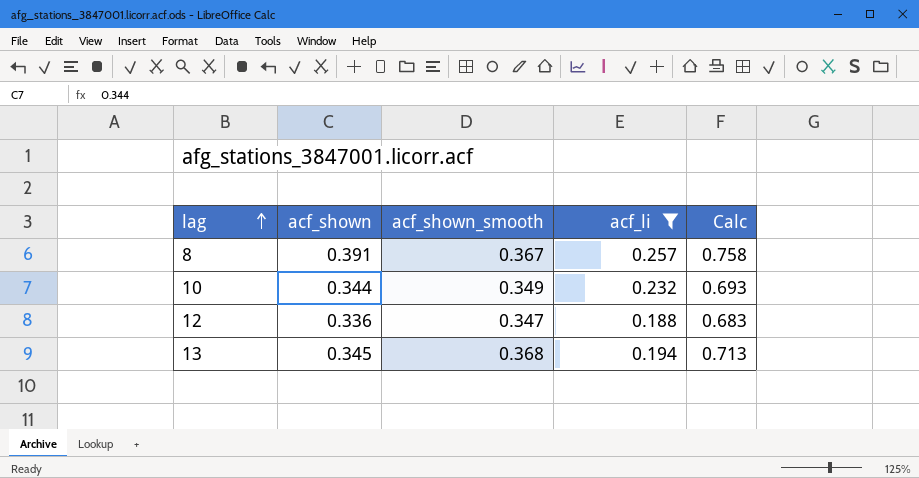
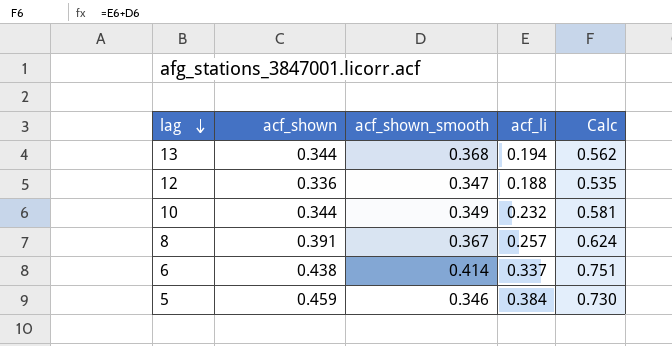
filter: acf_li <= 0.257 -> none
row order: lag ascending -> lag descending
column Calc | formula: [acf_shown] + [acf_shown_smooth] -> [acf_shown_smooth] + [acf_li]
13 | acf_shown: 0.345 -> 0.344

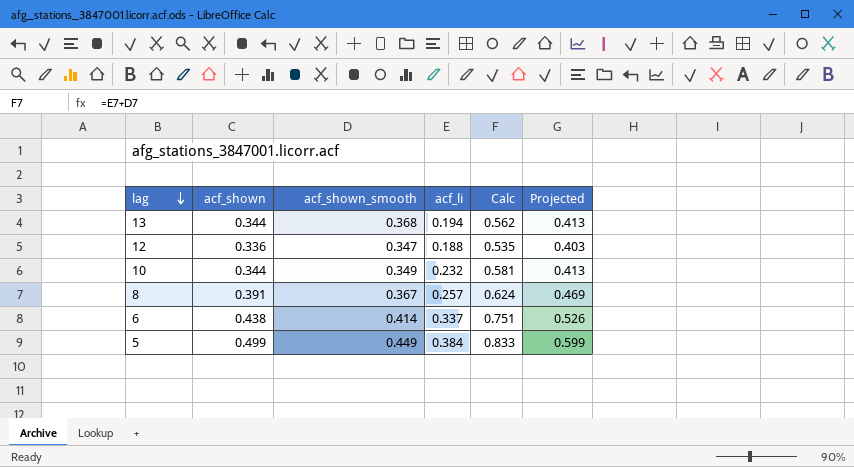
column Projected | formula: none -> [acf_shown] * 1.2
5 | acf_shown: 0.459 -> 0.499
5 | acf_shown_smooth: 0.346 -> 0.449
5 | Calc: 0.730 -> 0.833

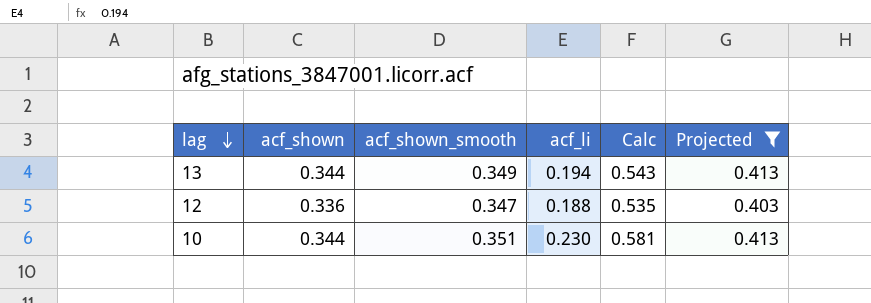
filter: none -> Projected <= 0.413
13 | acf_shown_smooth: 0.368 -> 0.349
13 | Calc: 0.562 -> 0.543
10 | acf_shown_smooth: 0.349 -> 0.351
10 | acf_li: 0.232 -> 0.230

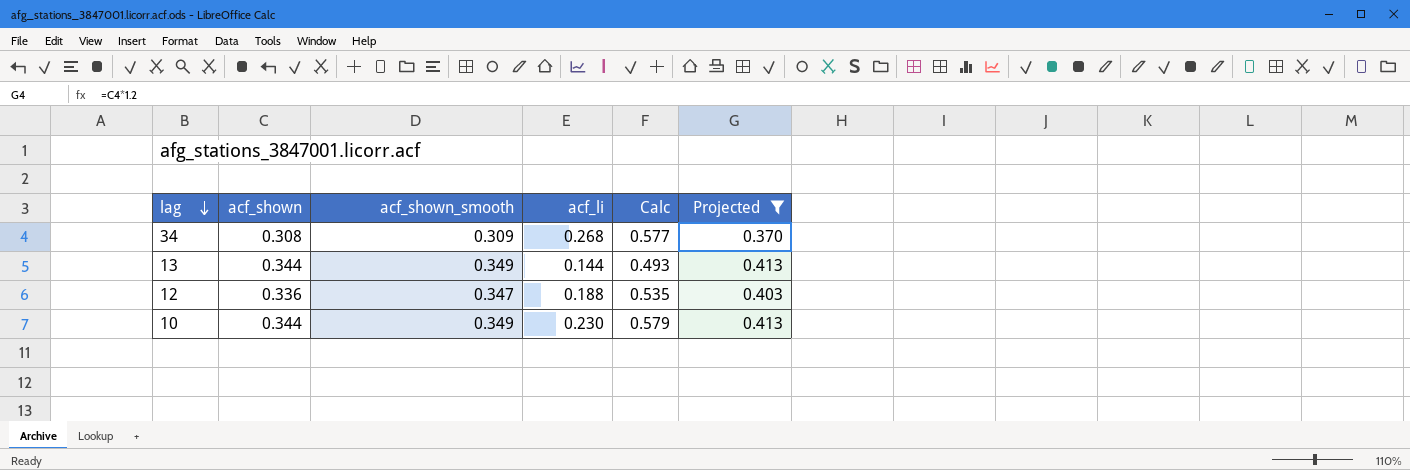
row 34: none -> 0.308 | 0.309 | 0.268 | 0.577 | 0.370
13 | acf_li: 0.194 -> 0.144
13 | Calc: 0.543 -> 0.493
10 | acf_shown_smooth: 0.351 -> 0.349
10 | Calc: 0.581 -> 0.579

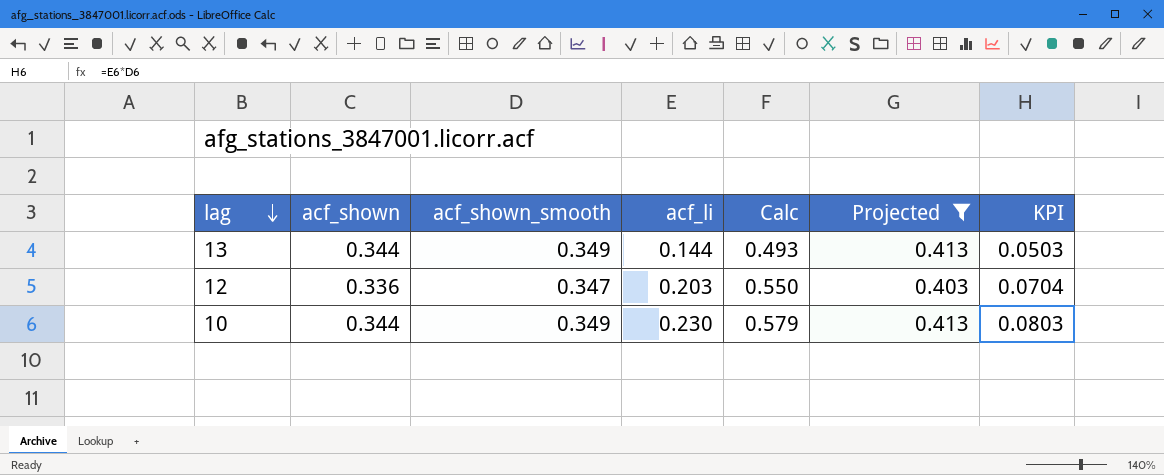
column KPI | formula: none -> [acf_shown_smooth] * [acf_li]
row 34: 0.308 | 0.309 | 0.268 | 0.577 | 0.370 -> none
12 | acf_li: 0.188 -> 0.203
12 | Calc: 0.535 -> 0.550

